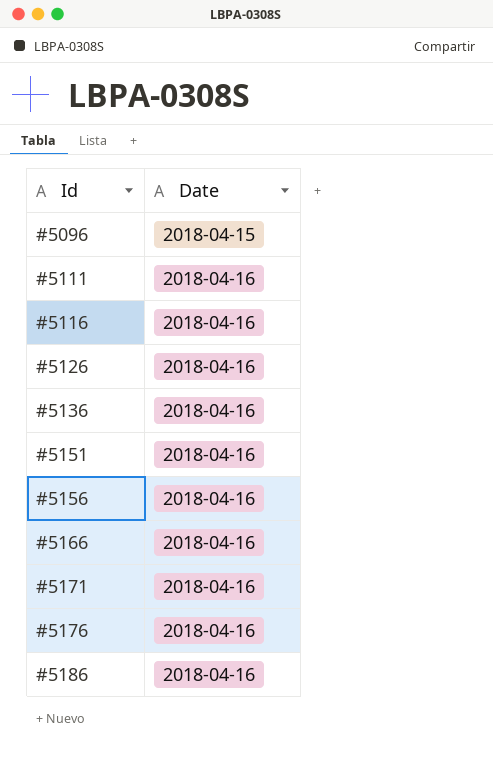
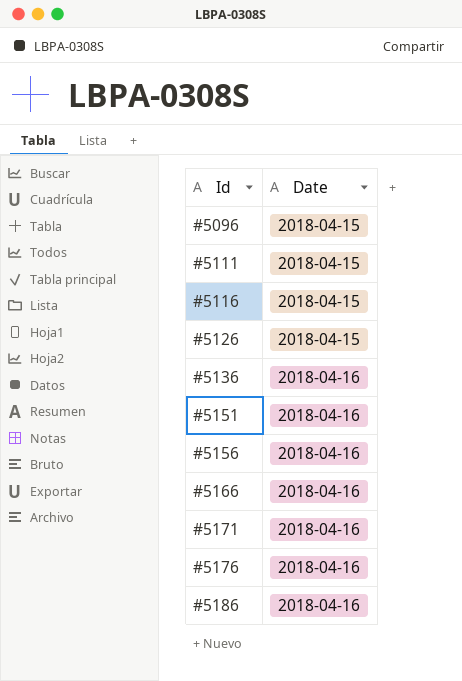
#5111 | Date: 2018-04-16 -> 2018-04-15
#5116 | Date: 2018-04-16 -> 2018-04-15
#5126 | Date: 2018-04-16 -> 2018-04-15

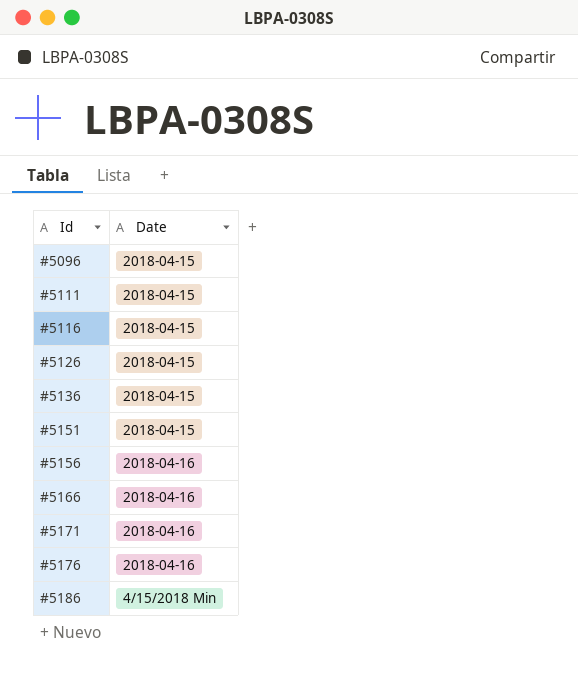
#5136 | Date: 2018-04-16 -> 2018-04-15
#5151 | Date: 2018-04-16 -> 2018-04-15
#5186 | Date: 2018-04-16 -> 4/15/2018 Min

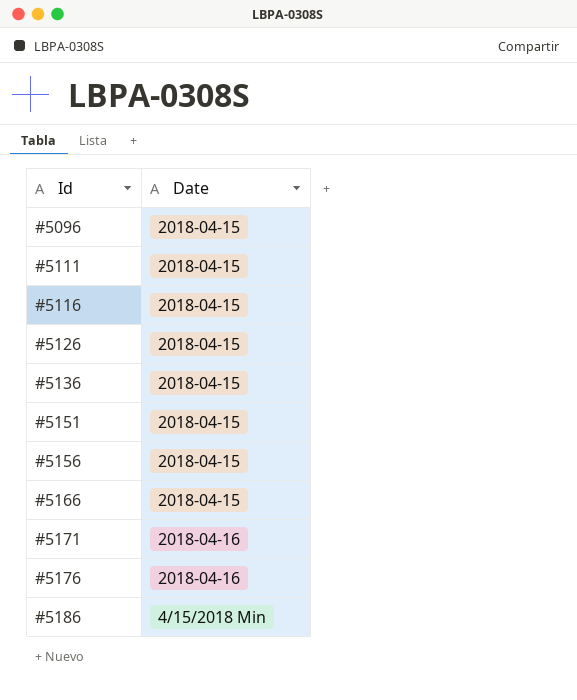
#5156 | Date: 2018-04-16 -> 2018-04-15
#5166 | Date: 2018-04-16 -> 2018-04-15

